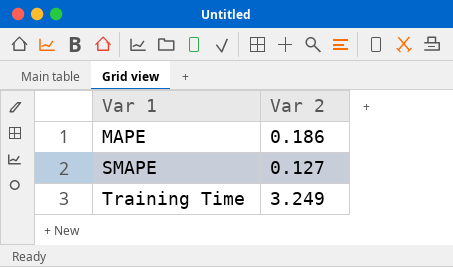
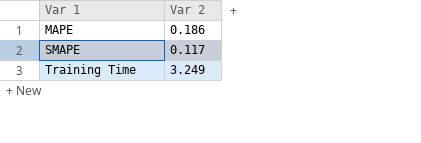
SMAPE | Var 2: 0.127 -> 0.117

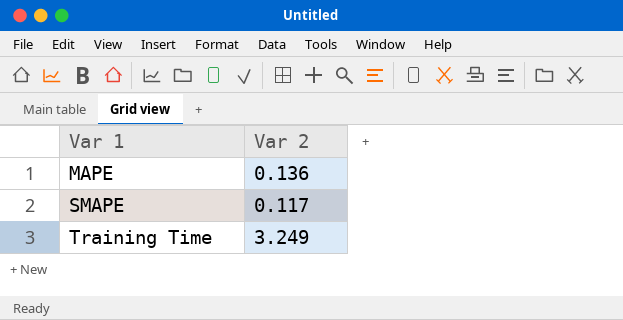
MAPE | Var 2: 0.186 -> 0.136

